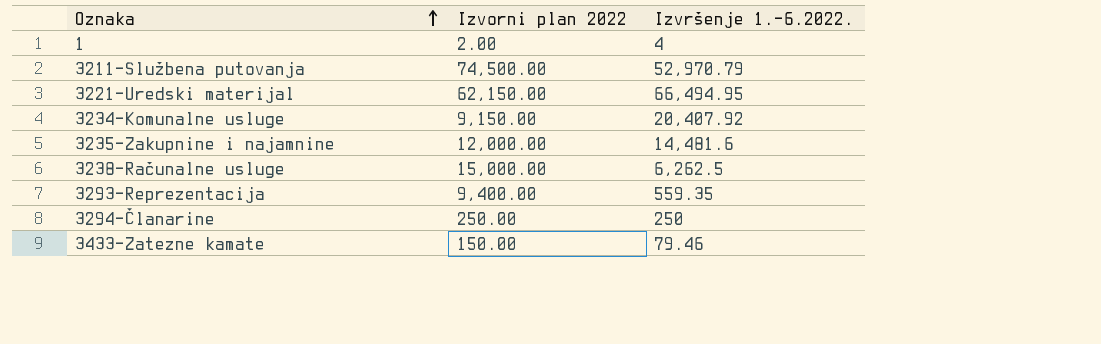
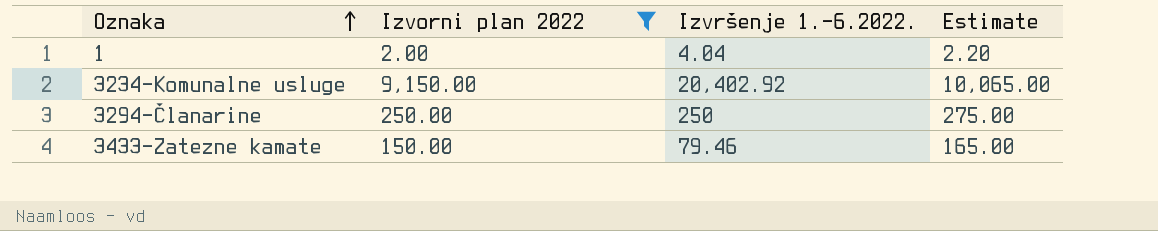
filter: none -> Izvorni plan 2022 <= 9,150.00
column Estimate | formula: none -> [Izvorni plan 2022] * 1.1
1 | Izvršenje 1.-6.2022.: 4 -> 4.04
3234-Komunalne usluge | Izvršenje 1.-6.2022.: 20,407.92 -> 20,402.92

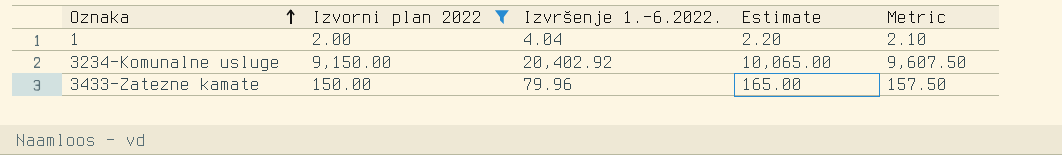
column Metric | formula: none -> [Izvorni plan 2022] * 1.05
row 3294-Članarine: 250.00 | 250 | 275.00 -> none
3433-Zatezne kamate | Izvršenje 1.-6.2022.: 79.46 -> 79.96

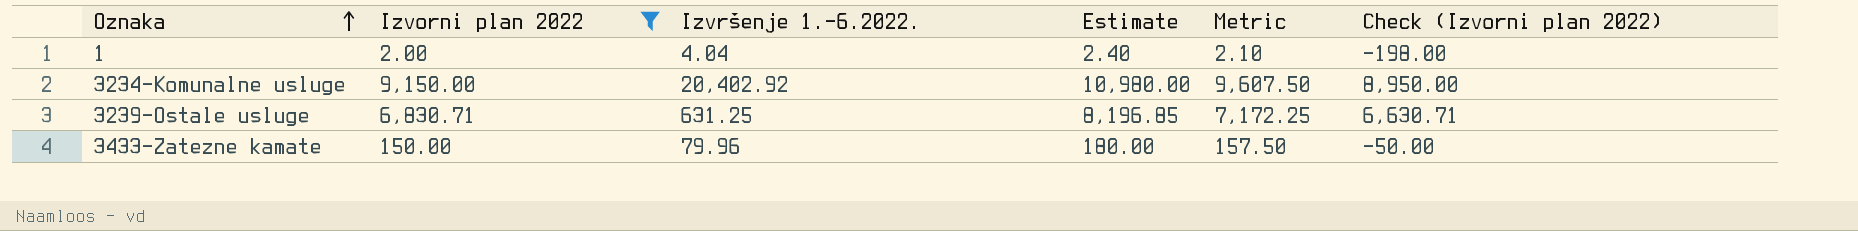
column Estimate | formula: [Izvorni plan 2022] * 1.1 -> [Izvorni plan 2022] * 1.2
column Check (Izvorni plan 2022) | formula: none -> [Izvorni plan 2022] - 200
row 3239-Ostale usluge: none -> 6,830.71 | 631.25 | 8,196.85 | 7,172.25 | 6,630.71

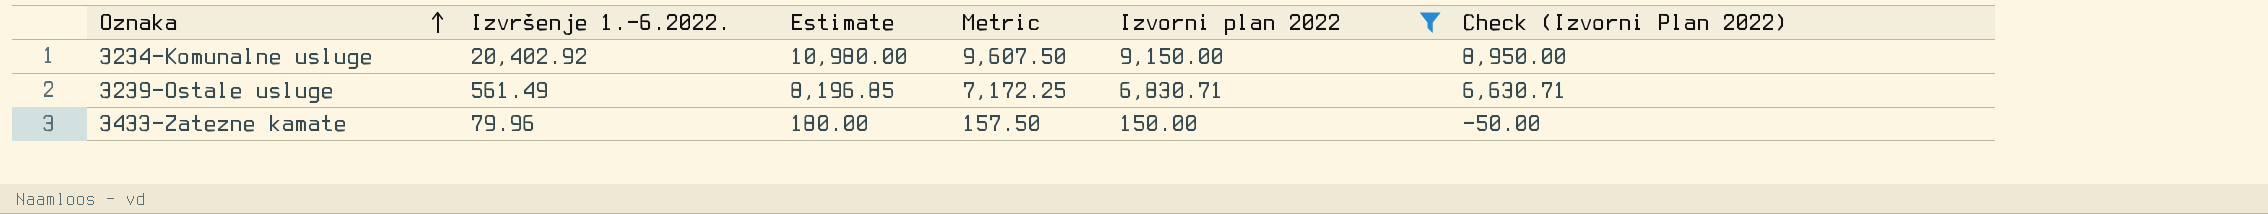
column Izvorni plan 2022 | position: 2 -> 5
column name: Check (Izvorni plan 2022) -> Check (Izvorni Plan 2022)
row 1: 2.00 | 4.04 | 2.40 | 2.10 | -198.00 -> none
3239-Ostale usluge | Izvršenje 1.-6.2022.: 631.25 -> 561.49

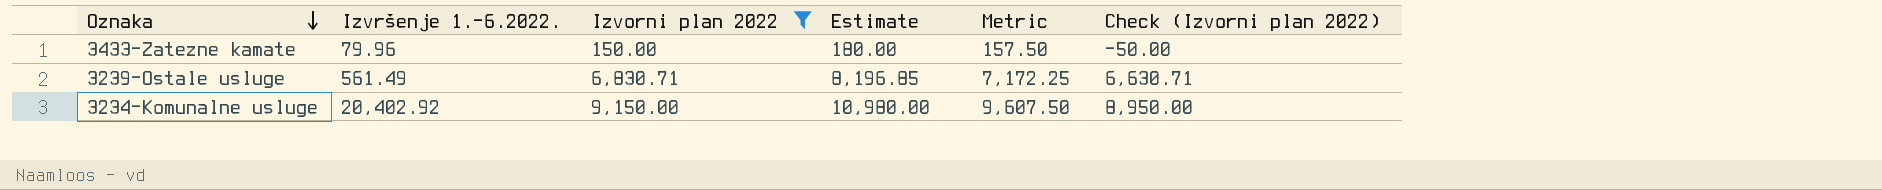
row order: Oznaka ascending -> Oznaka descending
column Izvorni plan 2022 | position: 5 -> 3
column name: Check (Izvorni Plan 2022) -> Check (Izvorni plan 2022)

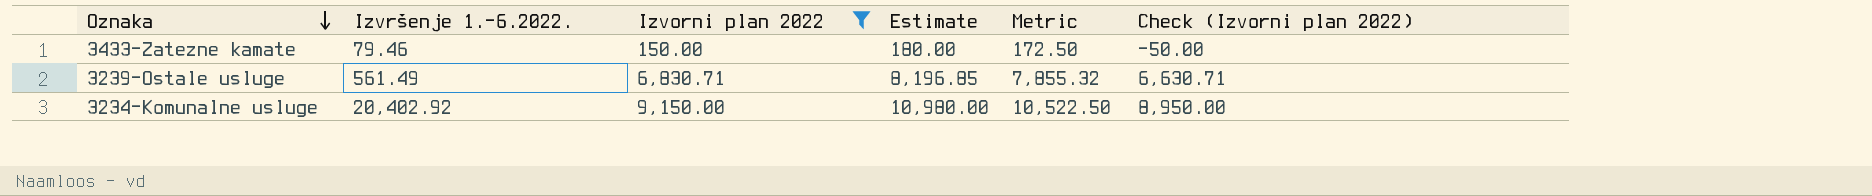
column Metric | formula: [Izvorni plan 2022] * 1.05 -> [Izvorni plan 2022] * 1.15
3433-Zatezne kamate | Izvršenje 1.-6.2022.: 79.96 -> 79.46

